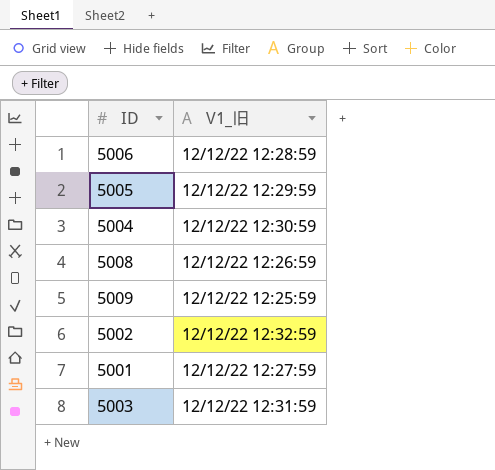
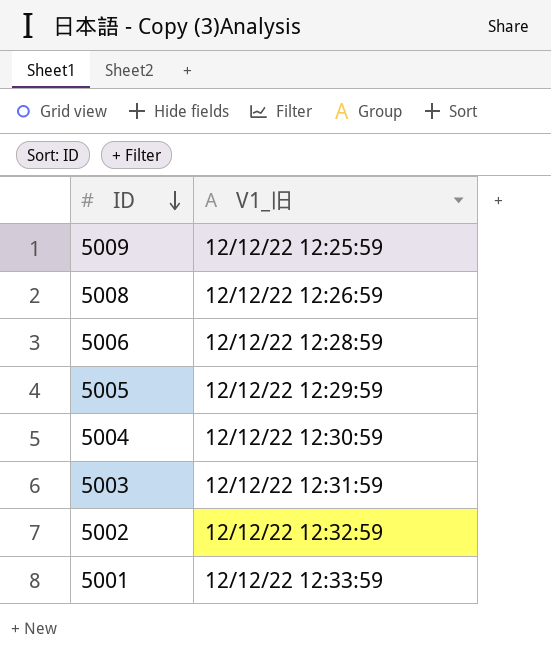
row order: none -> ID descending
5001 | V1_旧: 12/12/22 12:27:59 -> 12/12/22 12:33:59

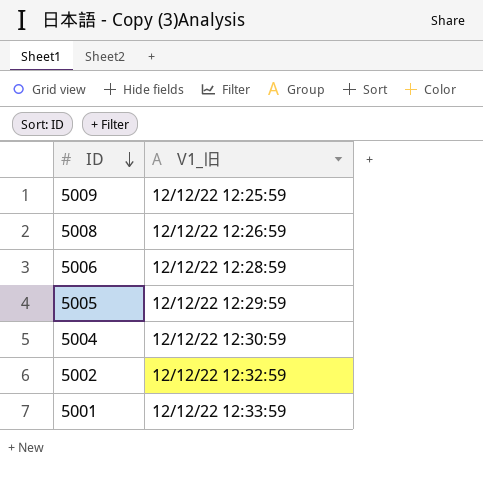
row 5003: 12/12/22 12:31:59 -> none

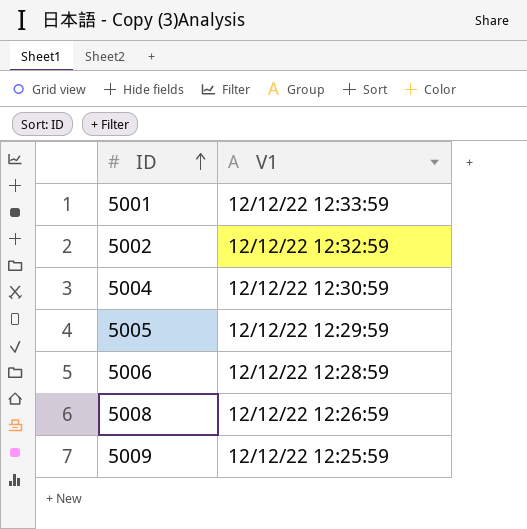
row order: ID descending -> ID ascending
column name: V1_旧 -> V1

